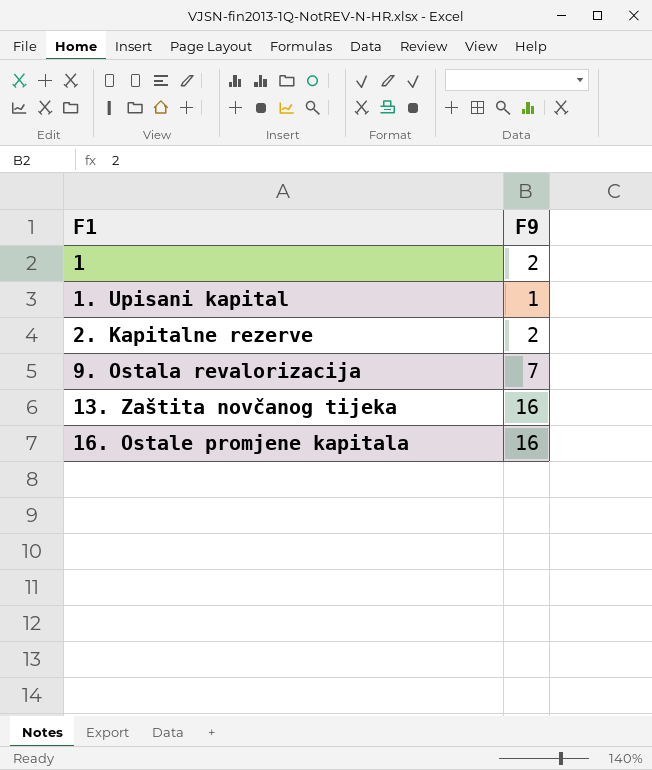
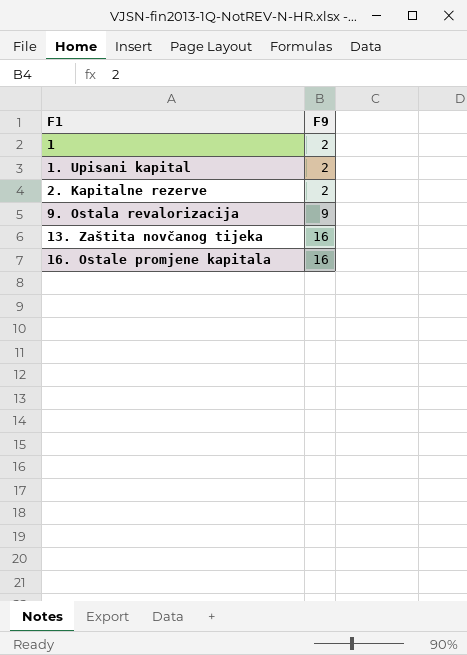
1. Upisani kapital | F9: 1 -> 2
9. Ostala revalorizacija | F9: 7 -> 9

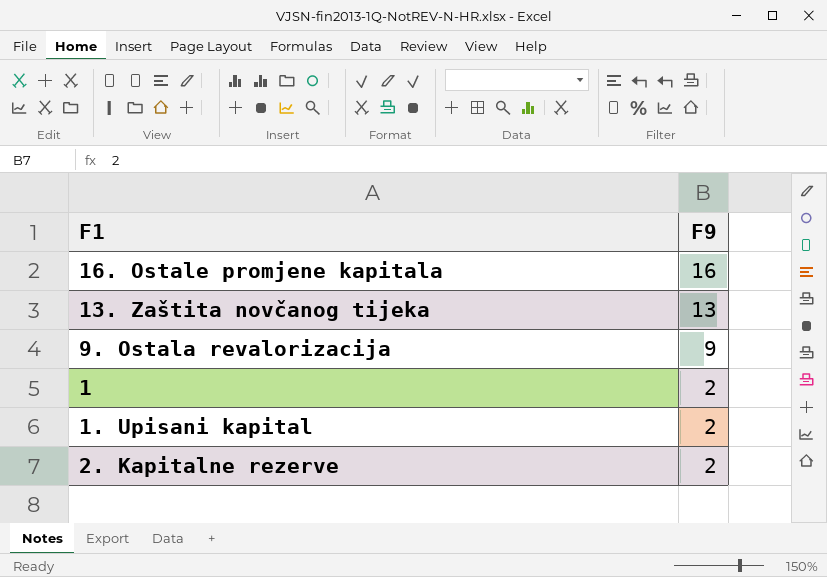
row order: F1 ascending -> F9 descending
13. Zaštita novčanog tijeka | F9: 16 -> 13

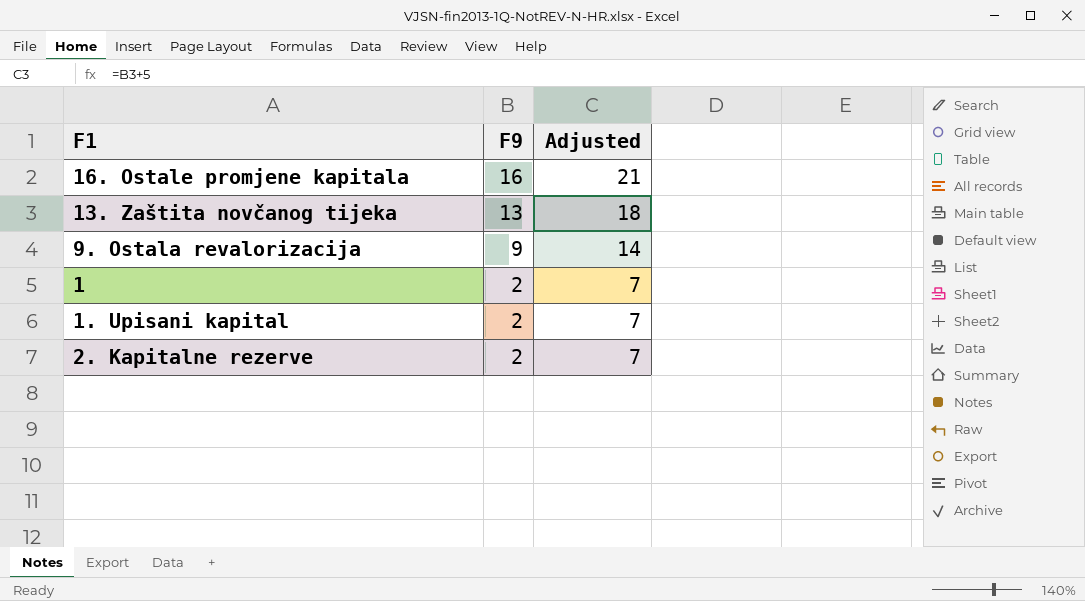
column Adjusted | formula: none -> [F9] + 5

